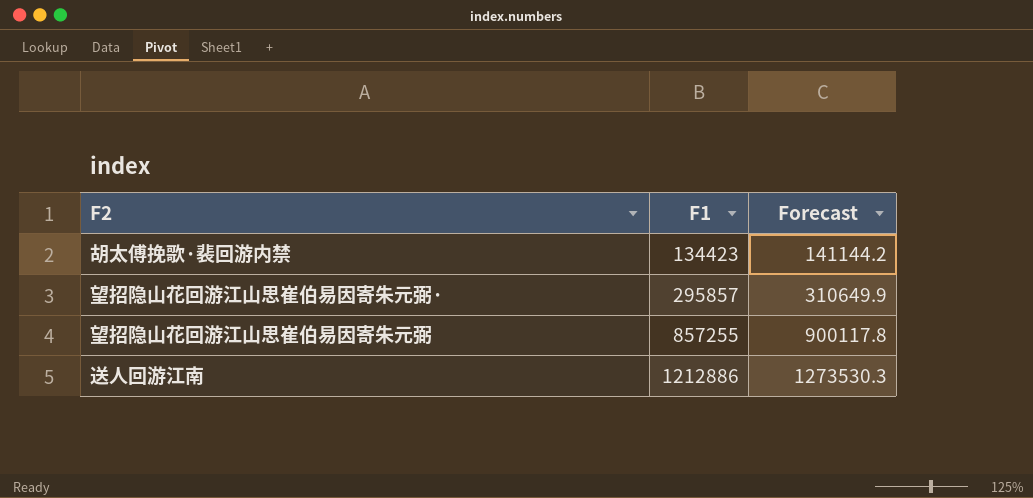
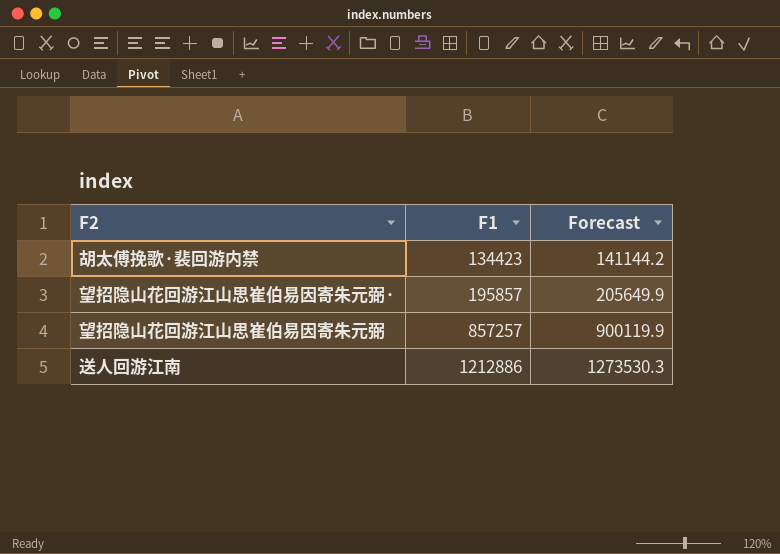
望招隐山花回游江山思崔伯易因寄朱元弼· | F1: 295857 -> 195857
望招隐山花回游江山思崔伯易因寄朱元弼· | Forecast: 310649.9 -> 205649.9
望招隐山花回游江山思崔伯易因寄朱元弼 | F1: 857255 -> 857257
望招隐山花回游江山思崔伯易因寄朱元弼 | Forecast: 900117.8 -> 900119.9

